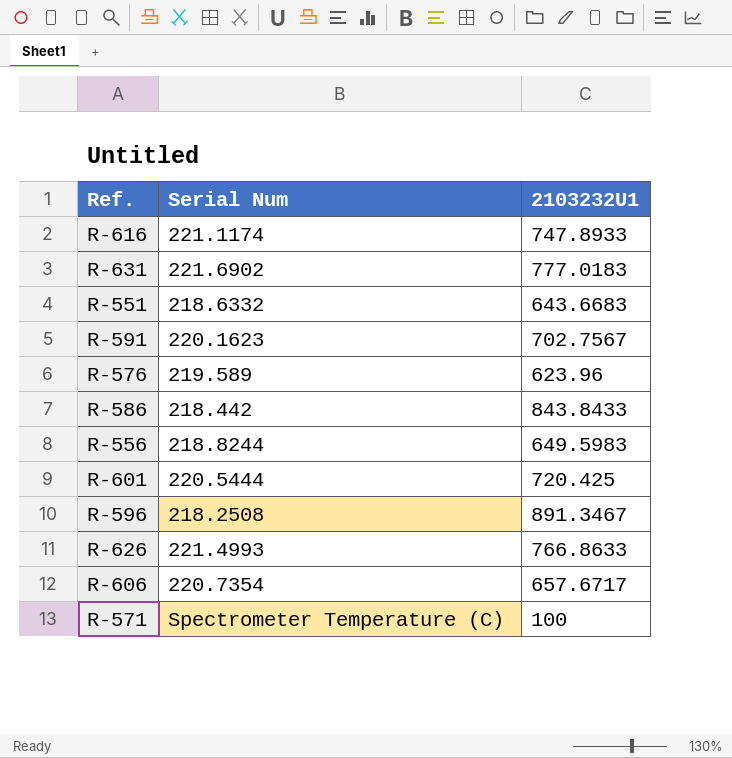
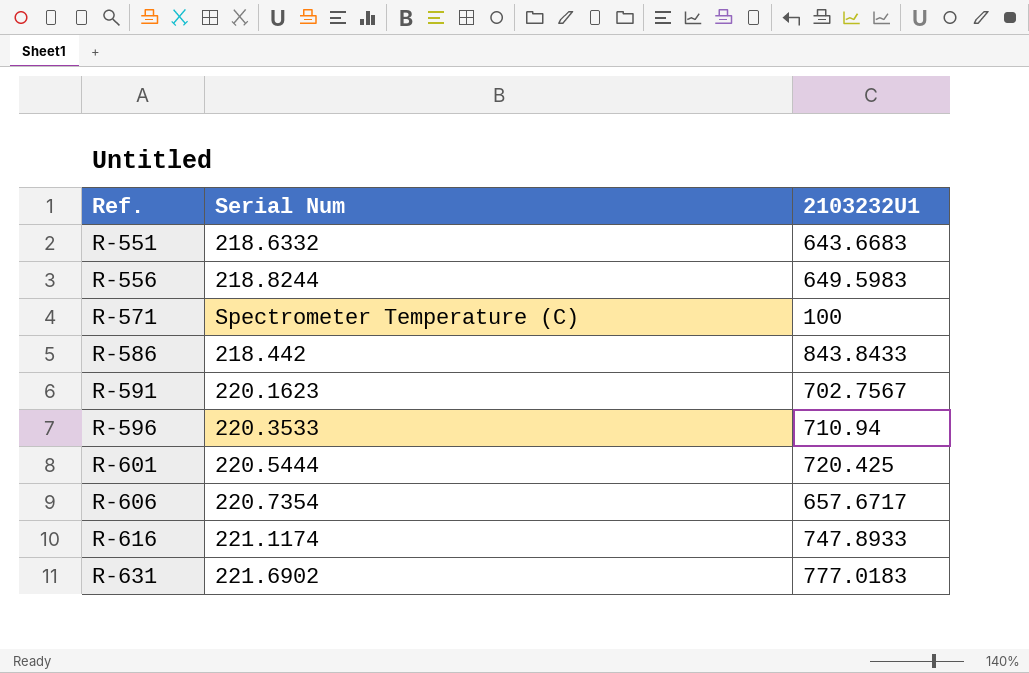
row order: none -> Ref. ascending
row R-576: 219.589 | 623.96 -> none
row R-626: 221.4993 | 766.8633 -> none
R-596 | Serial Num: 218.2508 -> 220.3533
R-596 | 2103232U1: 891.3467 -> 710.94

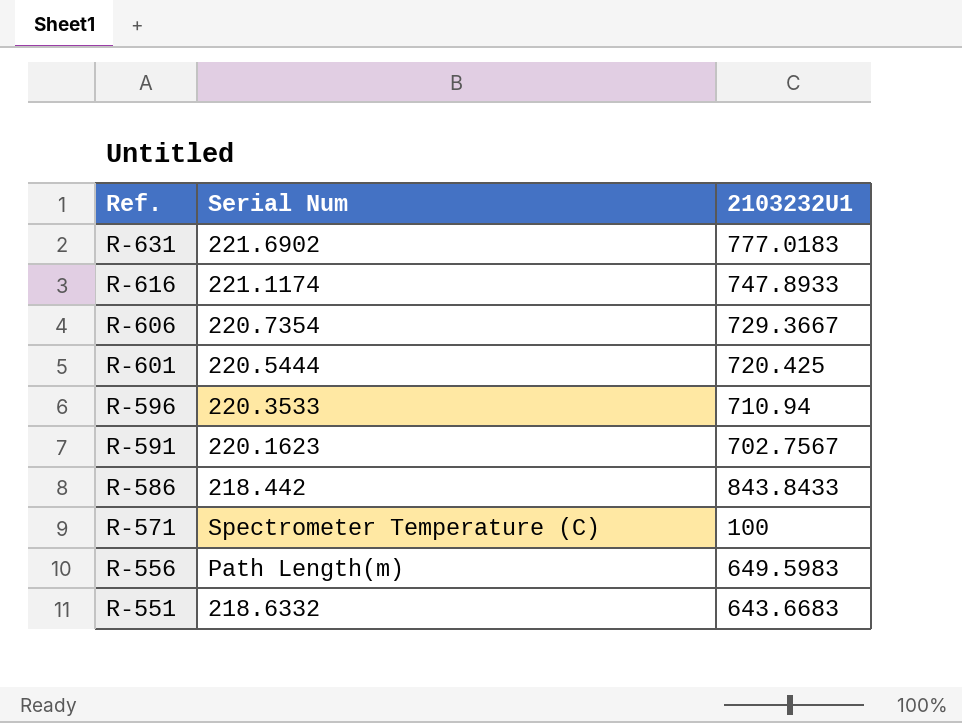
row order: Ref. ascending -> Ref. descending
R-606 | 2103232U1: 657.6717 -> 729.3667
R-556 | Serial Num: 218.8244 -> Path Length(m)

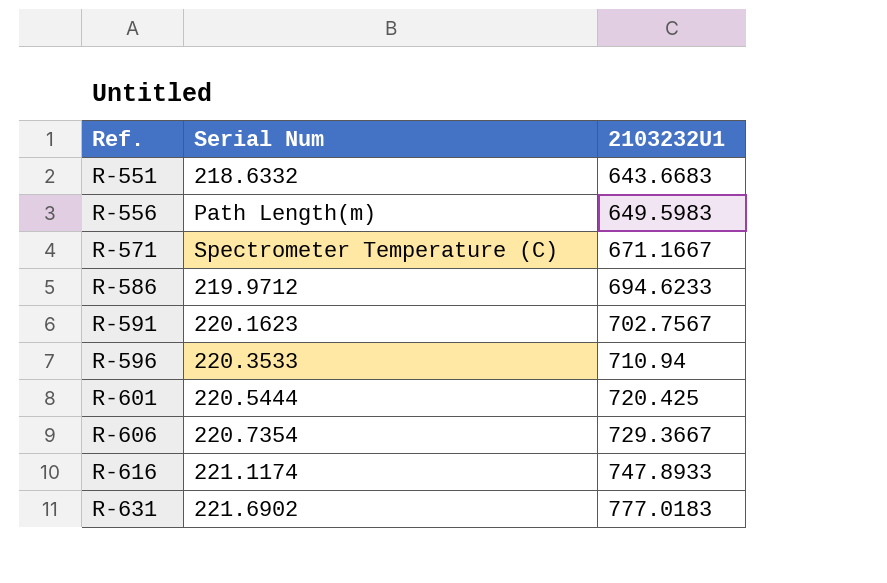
row order: Ref. descending -> Ref. ascending
R-571 | 2103232U1: 100 -> 671.1667
R-586 | Serial Num: 218.442 -> 219.9712
R-586 | 2103232U1: 843.8433 -> 694.6233

